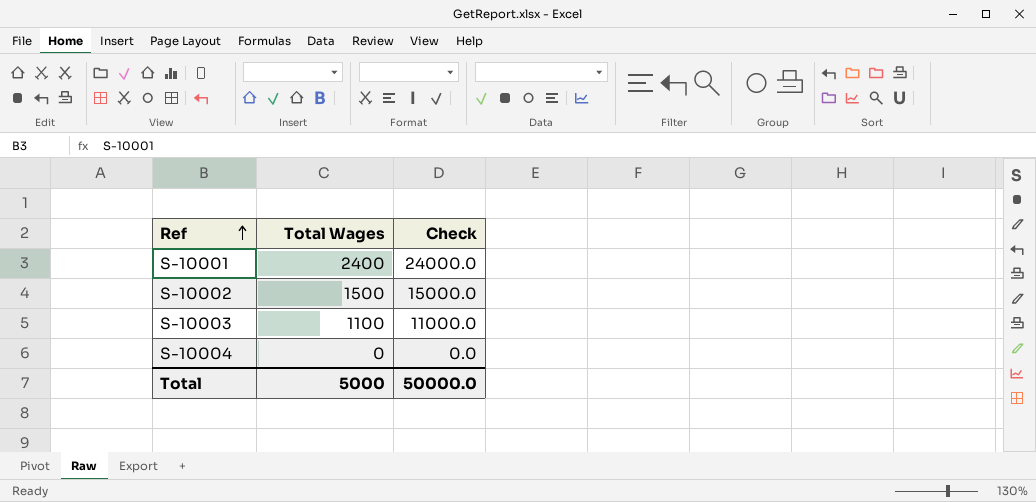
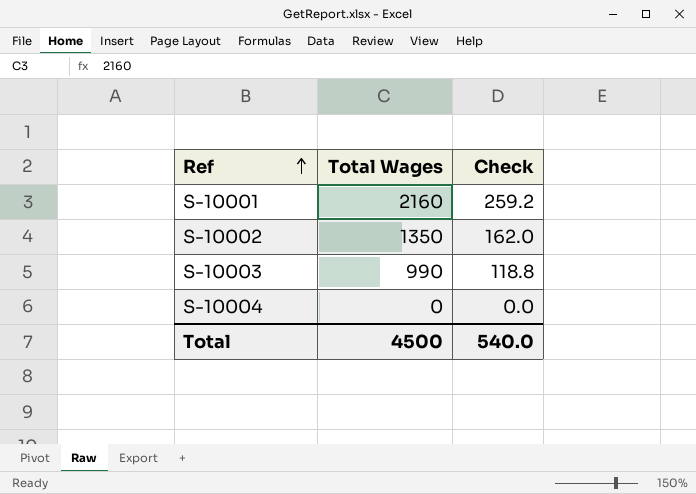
column Check | formula: [Total Wages] * 10 -> [Total Wages] * 0.12
S-10001 | Total Wages: 2400 -> 2160
S-10002 | Total Wages: 1500 -> 1350
S-10003 | Total Wages: 1100 -> 990
Total | Total Wages: 5000 -> 4500
Total | Check: 50000.0 -> 540.0

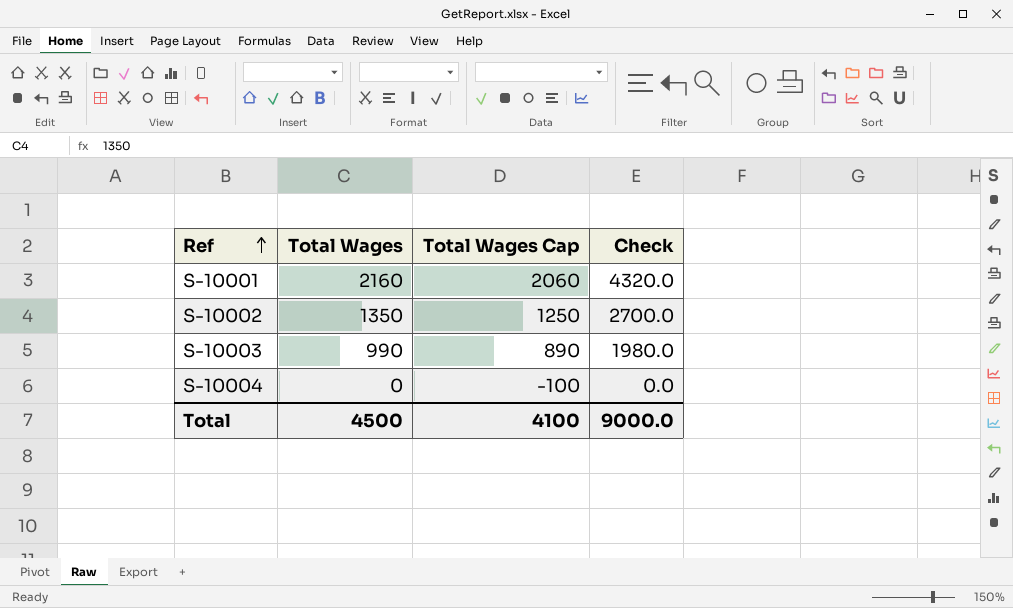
column Total Wages Cap | formula: none -> [Total Wages] - 100
column Check | formula: [Total Wages] * 0.12 -> [Total Wages] * 2
Total | Check: 540.0 -> 9000.0

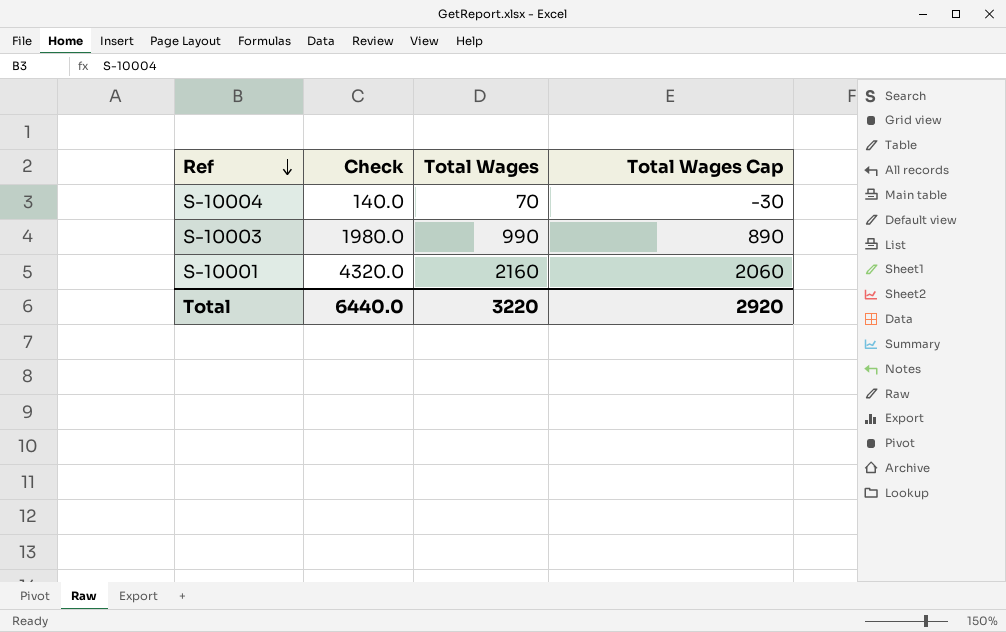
row order: Ref ascending -> Ref descending
column Check | position: 4 -> 2
row S-10002: 1350 | 1250 | 2700.0 -> none
S-10004 | Check: 0.0 -> 140.0
S-10004 | Total Wages: 0 -> 70
S-10004 | Total Wages Cap: -100 -> -30
Total | Check: 9000.0 -> 6440.0
Total | Total Wages: 4500 -> 3220
Total | Total Wages Cap: 4100 -> 2920

